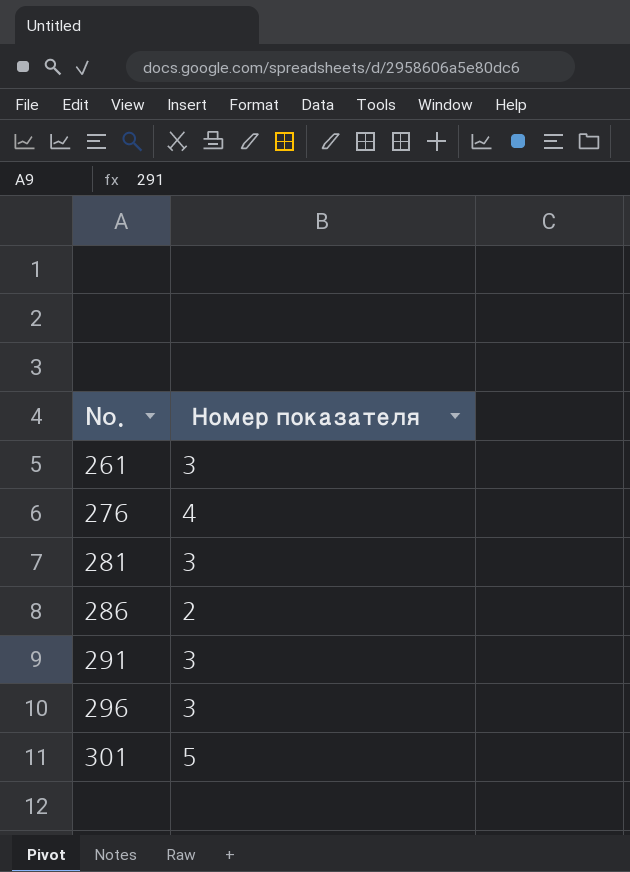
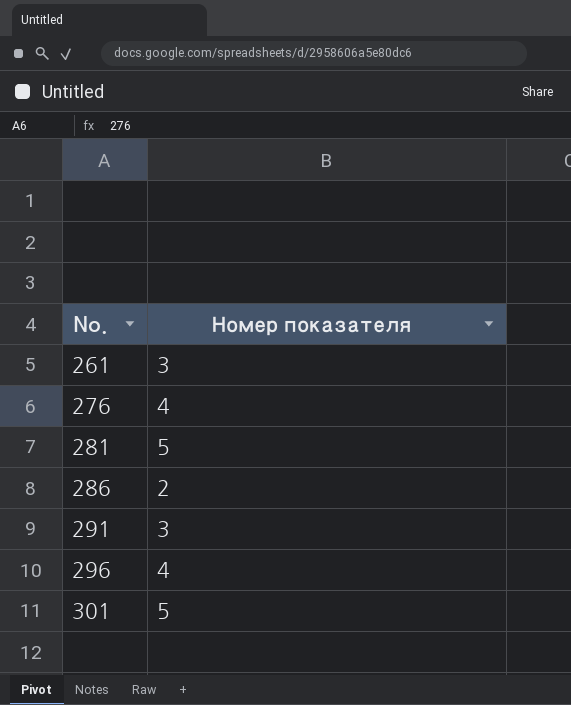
281 | Номер показателя: 3 -> 5
296 | Номер показателя: 3 -> 4

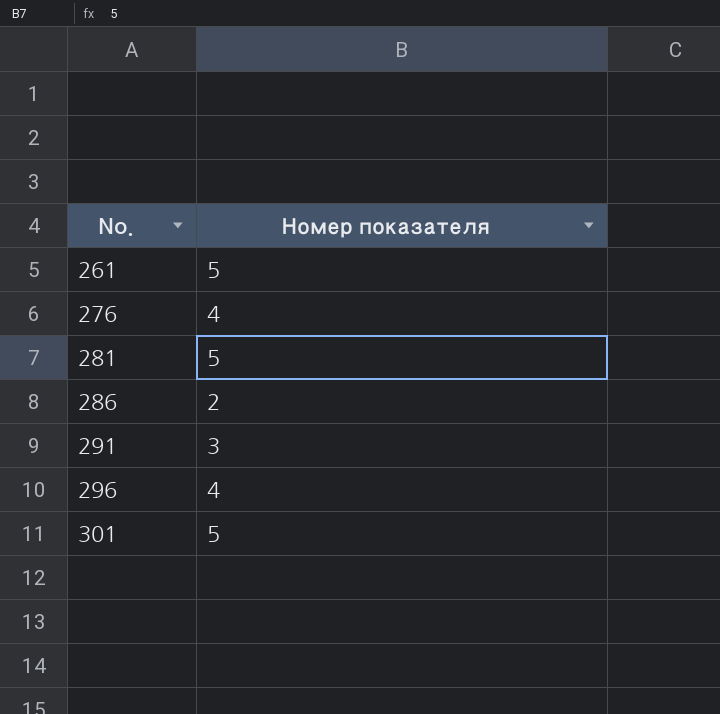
261 | Номер показателя: 3 -> 5

